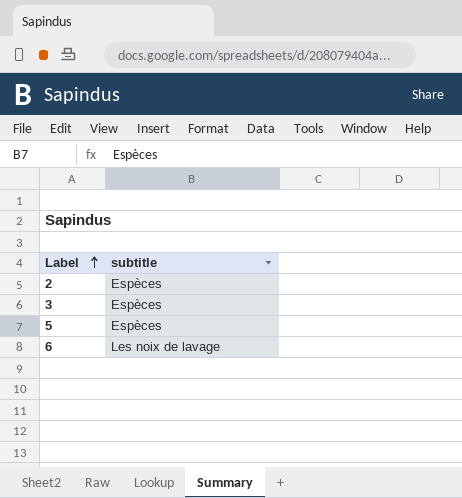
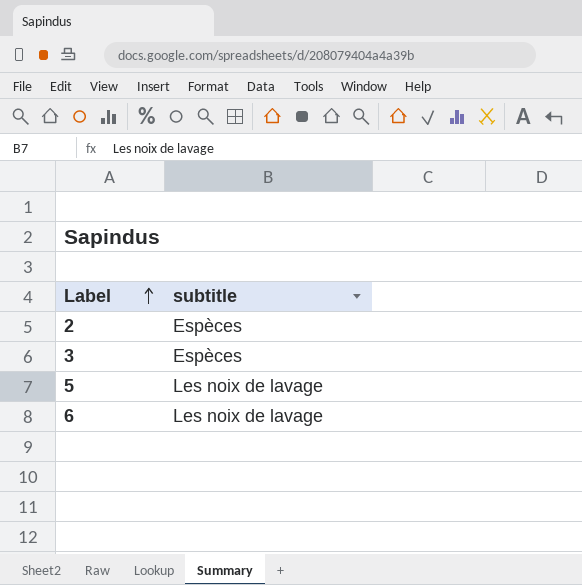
5 | subtitle: Espèces -> Les noix de lavage

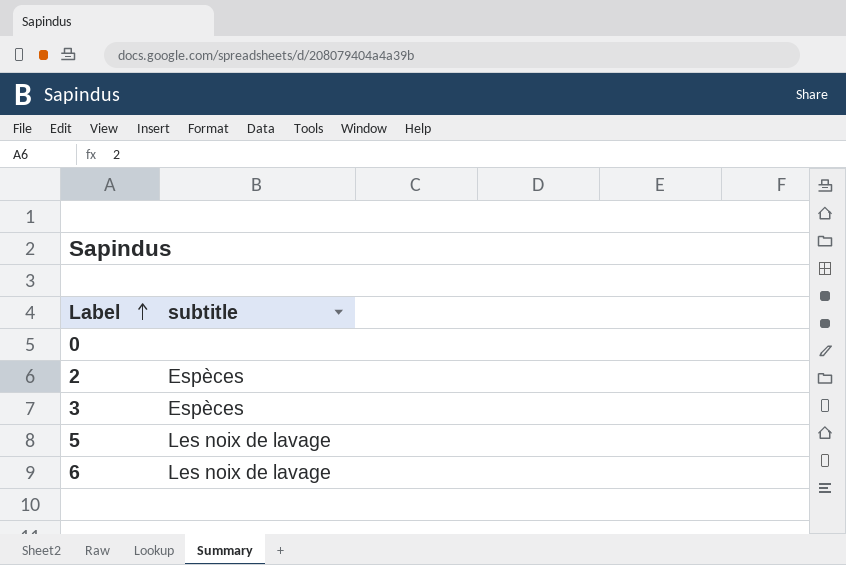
row 0: none -> none

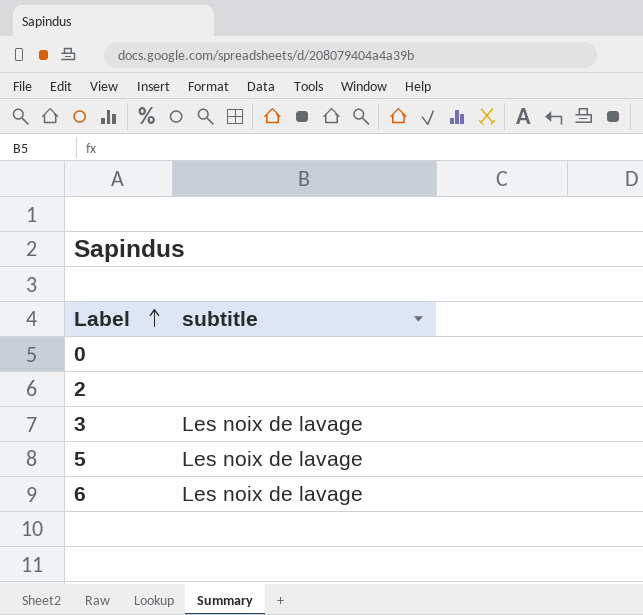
2 | subtitle: Espèces -> none
3 | subtitle: Espèces -> Les noix de lavage

